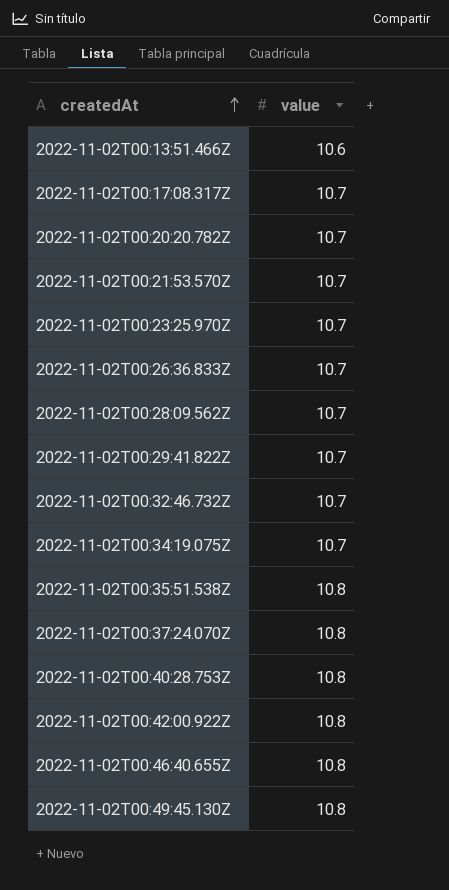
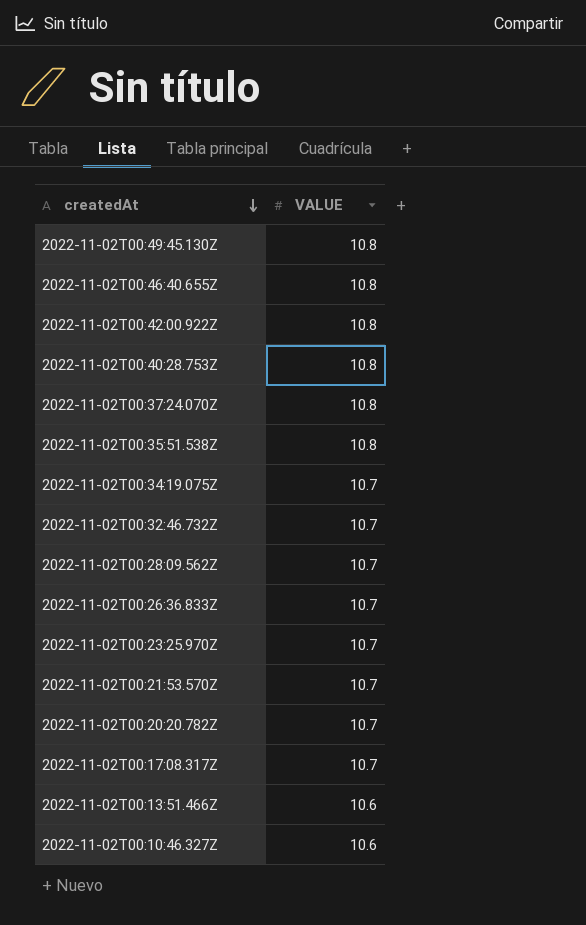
row order: createdAt ascending -> createdAt descending
column name: value -> VALUE
row 2022-11-02T00:29:41.822Z: 10.7 -> none
row 2022-11-02T00:10:46.327Z: none -> 10.6

